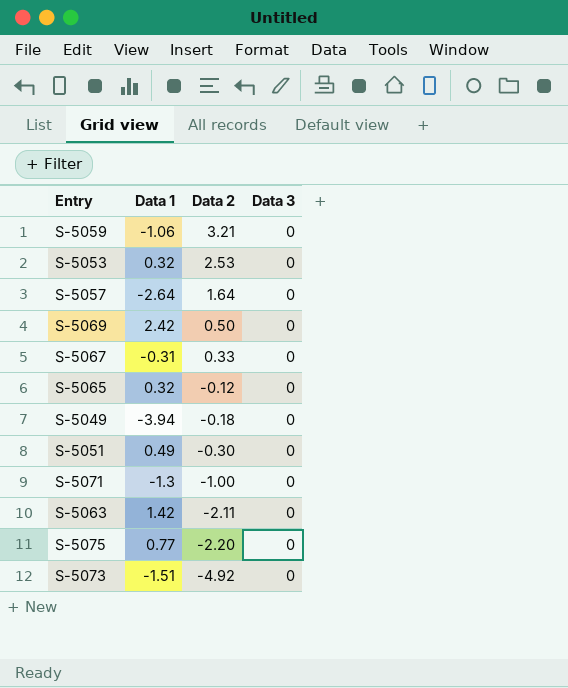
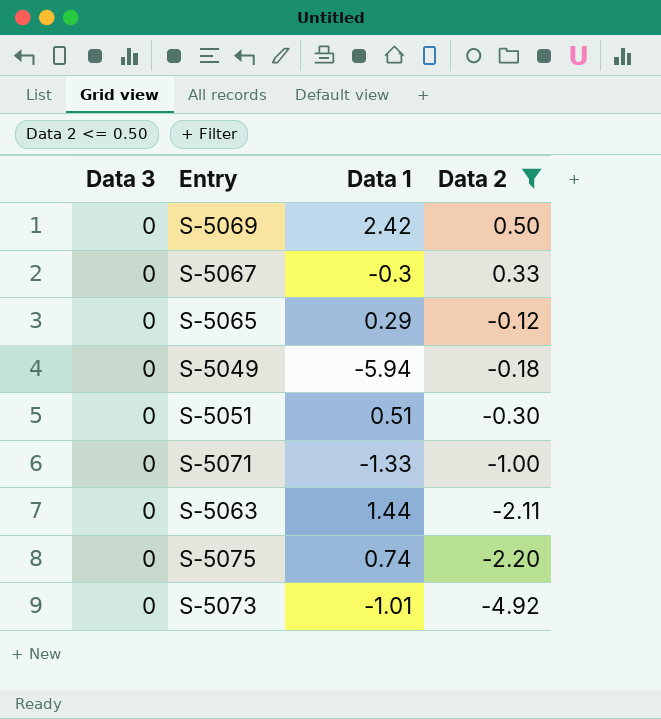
filter: none -> Data 2 <= 0.50
column Data 3 | position: 4 -> 1
S-5067 | Data 1: -0.31 -> -0.3
S-5065 | Data 1: 0.32 -> 0.29
S-5049 | Data 1: -3.94 -> -5.94
S-5051 | Data 1: 0.49 -> 0.51
S-5071 | Data 1: -1.3 -> -1.33
S-5063 | Data 1: 1.42 -> 1.44
S-5075 | Data 1: 0.77 -> 0.74
S-5073 | Data 1: -1.51 -> -1.01

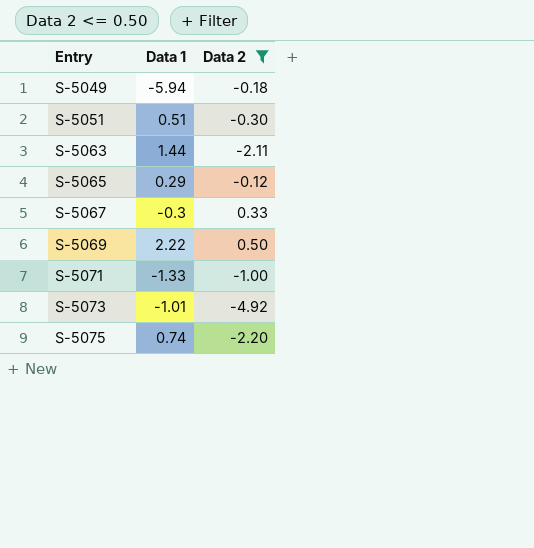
row order: Data 2 descending -> Entry ascending
column Data 3 | position: 1 -> none
S-5069 | Data 1: 2.42 -> 2.22

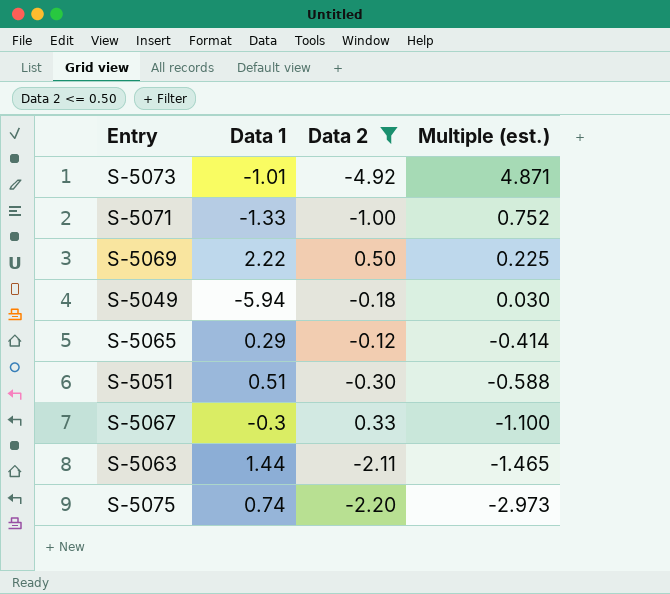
row order: Entry ascending -> Multiple (est.) descending
column Multiple (est.) | formula: none -> [Data 2] / [Data 1]

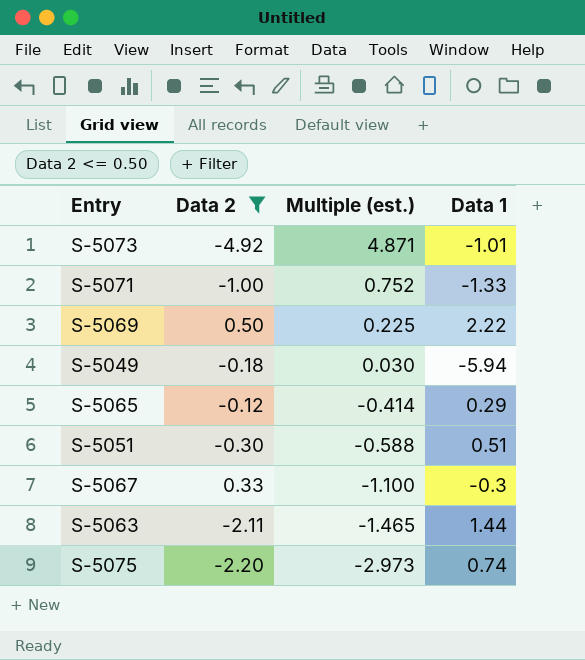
column Data 1 | position: 2 -> 4

